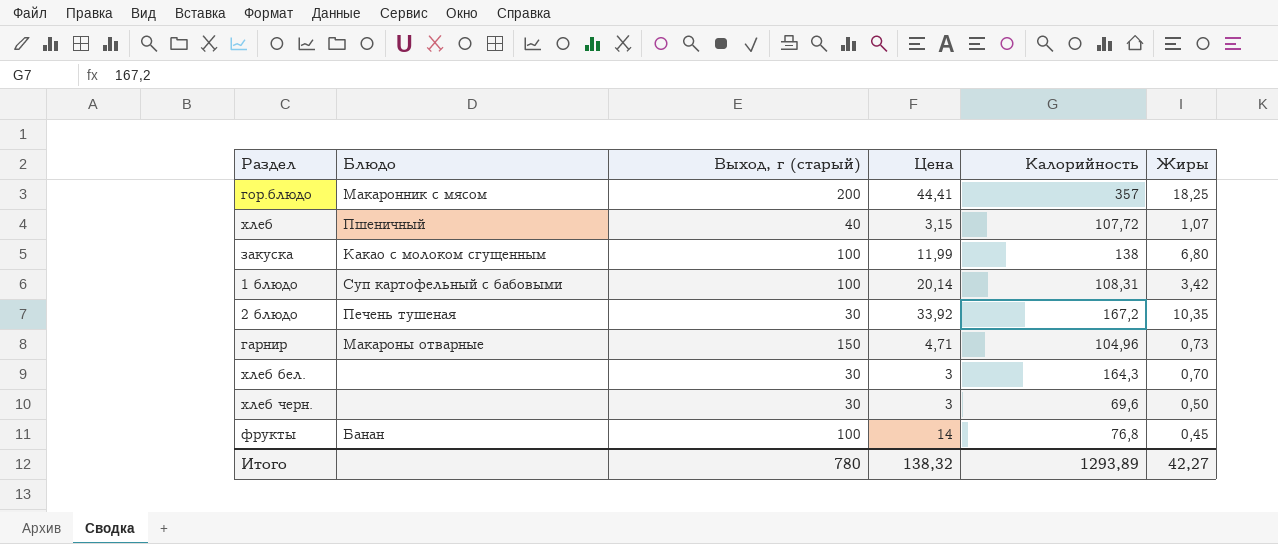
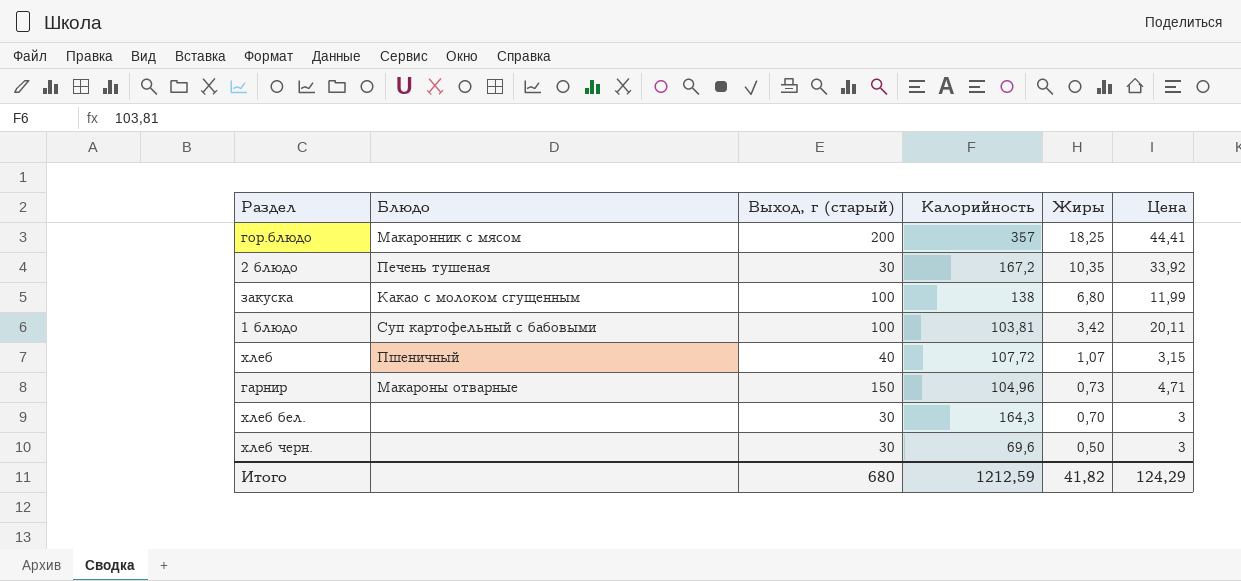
row order: none -> Жиры descending
column Цена | position: 4 -> 6
row фрукты: Банан | 100 | 14 | 76,8 | 0,45 -> none
1 блюдо | Калорийность: 108,31 -> 103,81
1 блюдо | Цена: 20,14 -> 20,11
Итого | Выход, г (старый): 780 -> 680
Итого | Калорийность: 1293,89 -> 1212,59
Итого | Жиры: 42,27 -> 41,82
Итого | Цена: 138,32 -> 124,29

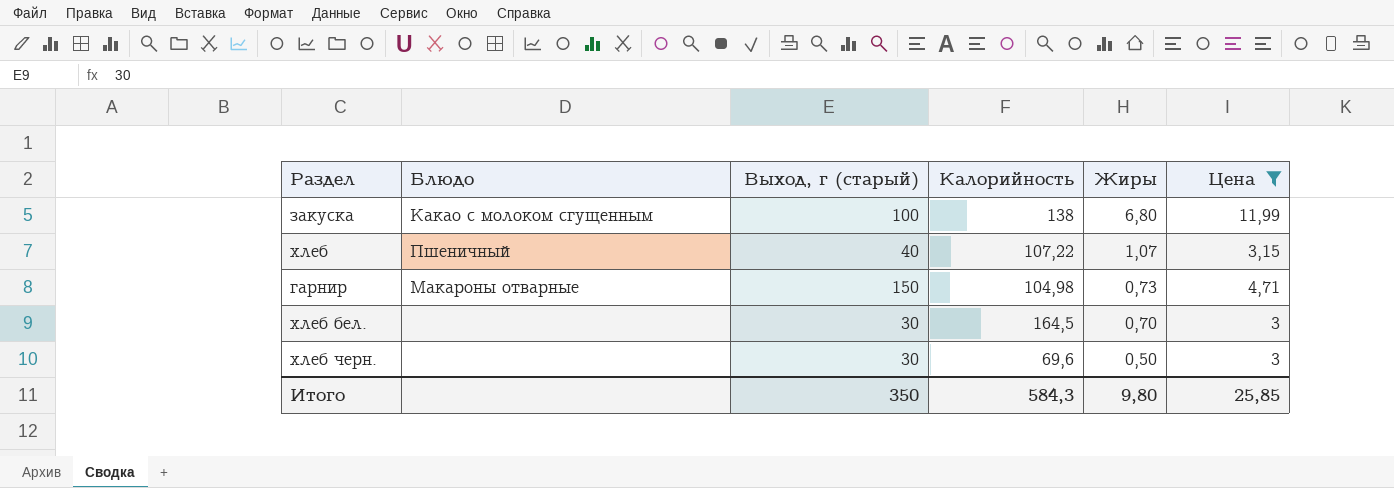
filter: none -> Цена <= 11,99
хлеб | Калорийность: 107,72 -> 107,22
гарнир | Калорийность: 104,96 -> 104,98
хлеб бел. | Калорийность: 164,3 -> 164,5
Итого | Выход, г (старый): 680 -> 350
Итого | Калорийность: 1212,59 -> 584,3
Итого | Жиры: 41,82 -> 9,80
Итого | Цена: 124,29 -> 25,85

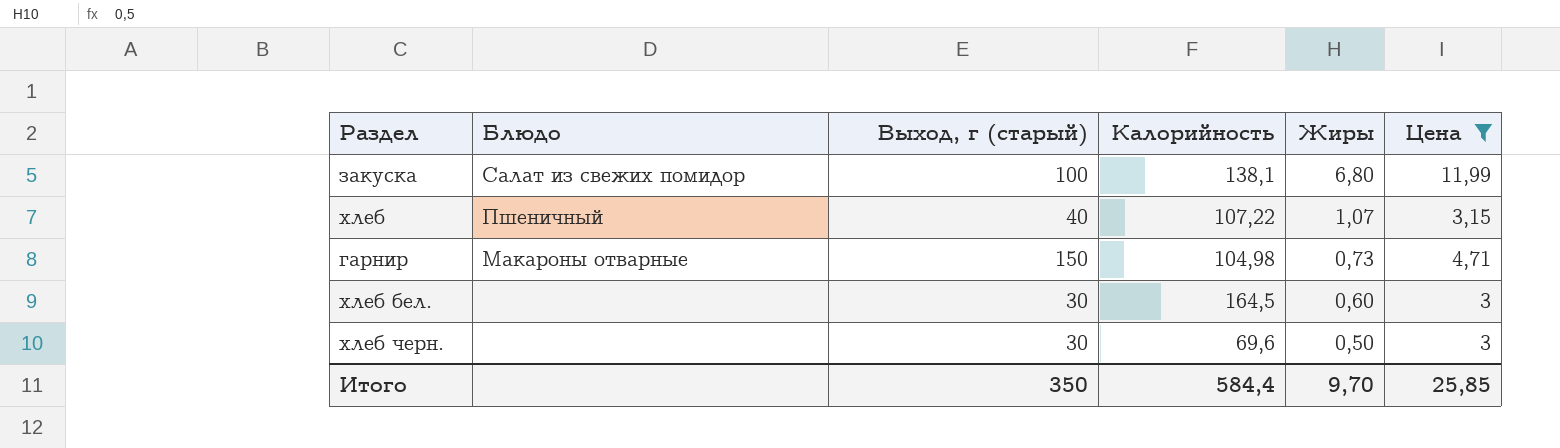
закуска | Блюдо: Какао с молоком сгущенным -> Салат из свежих помидор
закуска | Калорийность: 138 -> 138,1
хлеб бел. | Жиры: 0,70 -> 0,60
Итого | Калорийность: 584,3 -> 584,4
Итого | Жиры: 9,80 -> 9,70

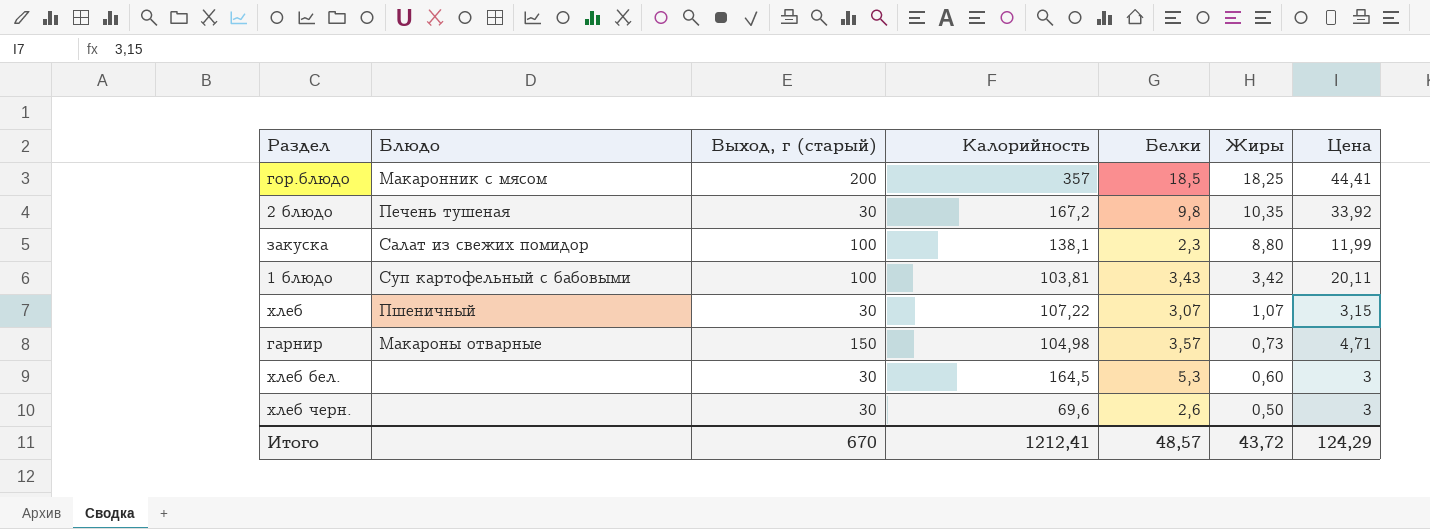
filter: Цена <= 11,99 -> none
column Белки | position: none -> 5
закуска | Жиры: 6,80 -> 8,80
хлеб | Выход, г (старый): 40 -> 30
Итого | Выход, г (старый): 350 -> 670
Итого | Калорийность: 584,4 -> 1212,41
Итого | Жиры: 9,70 -> 43,72
Итого | Цена: 25,85 -> 124,29

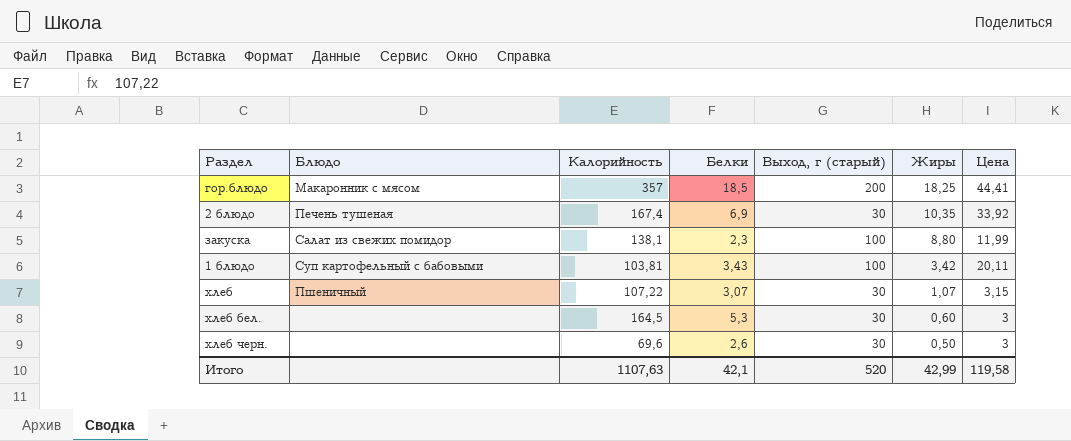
column Выход, г (старый) | position: 3 -> 5
row гарнир: Макароны отварные | 150 | 104,98 | 3,57 | 0,73 | 4,71 -> none
2 блюдо | Калорийность: 167,2 -> 167,4
2 блюдо | Белки: 9,8 -> 6,9
Итого | Калорийность: 1212,41 -> 1107,63
Итого | Белки: 48,57 -> 42,1
Итого | Выход, г (старый): 670 -> 520
Итого | Жиры: 43,72 -> 42,99
Итого | Цена: 124,29 -> 119,58

